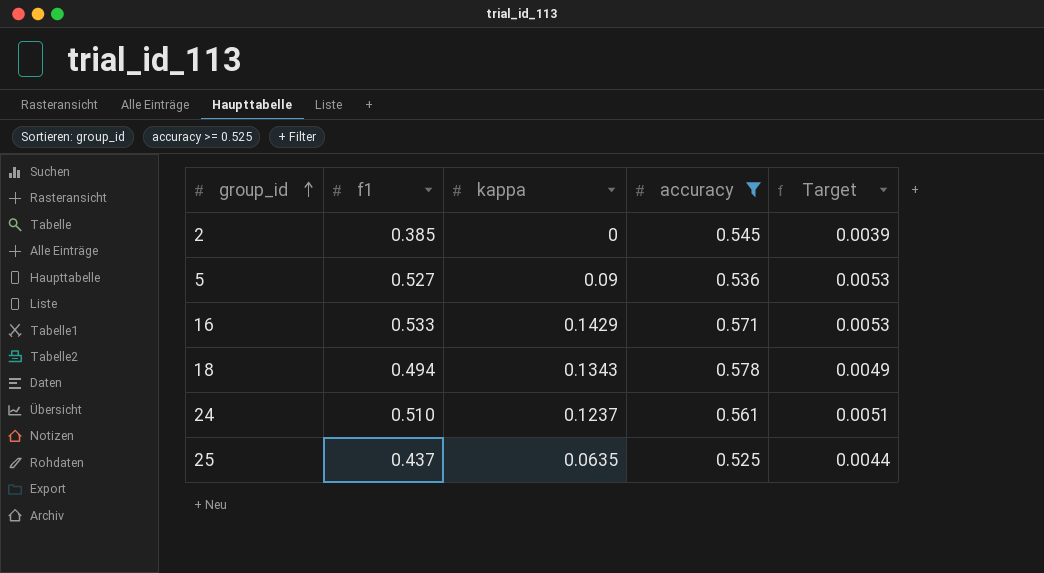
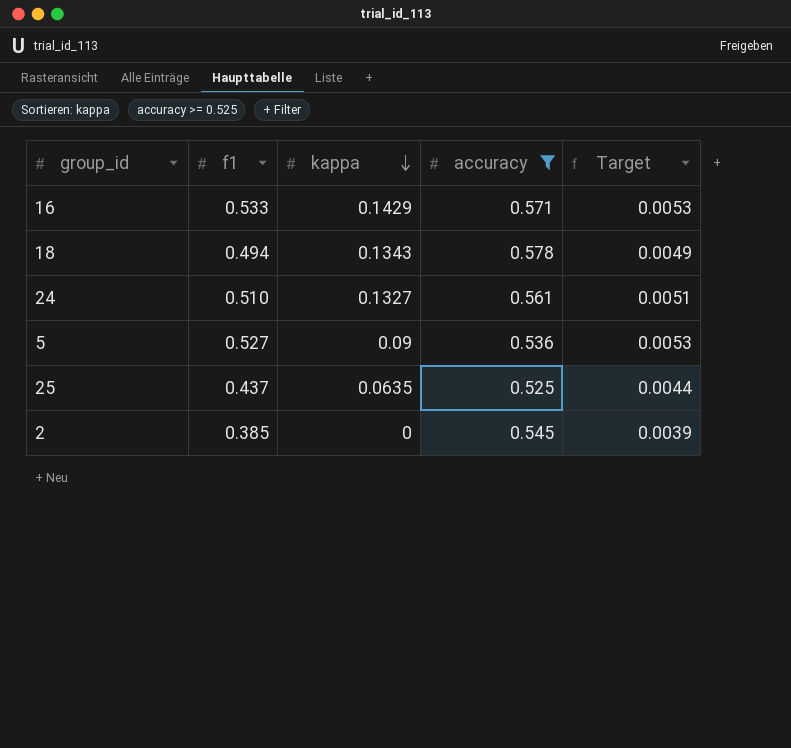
row order: group_id ascending -> kappa descending
24 | kappa: 0.1237 -> 0.1327

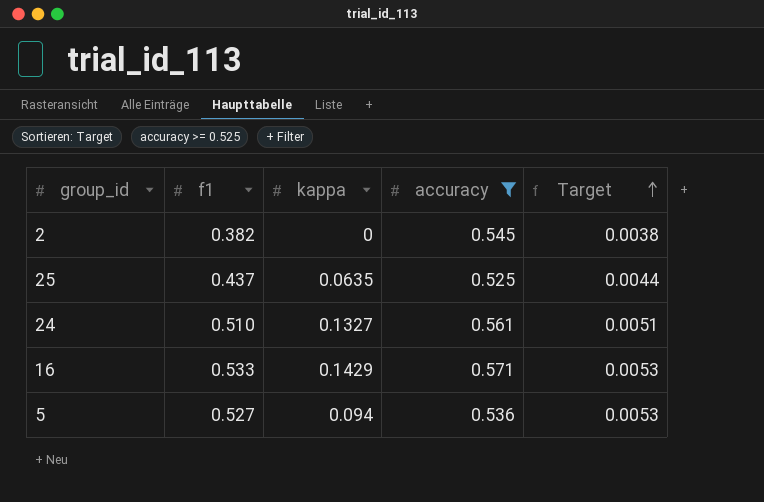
row order: kappa descending -> Target ascending
row 18: 0.494 | 0.1343 | 0.578 | 0.0049 -> none
2 | f1: 0.385 -> 0.382
2 | Target: 0.0039 -> 0.0038
5 | kappa: 0.09 -> 0.094

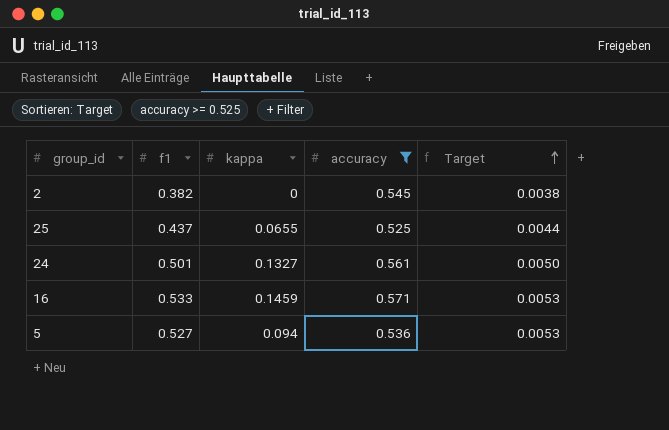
25 | kappa: 0.0635 -> 0.0655
24 | f1: 0.510 -> 0.501
24 | Target: 0.0051 -> 0.0050
16 | kappa: 0.1429 -> 0.1459

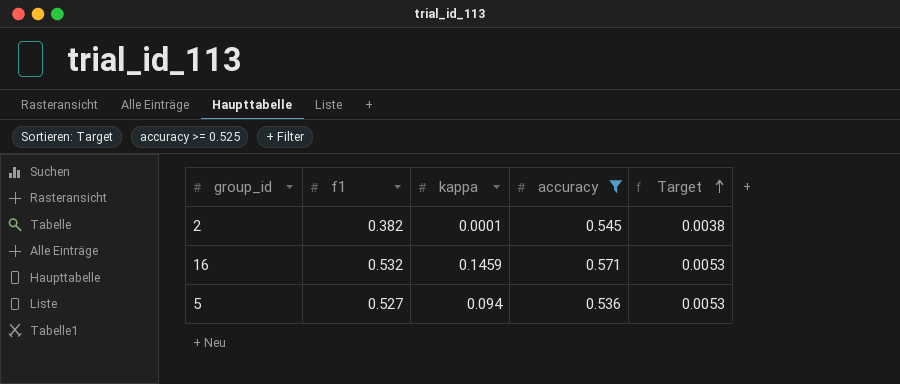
row 25: 0.437 | 0.0655 | 0.525 | 0.0044 -> none
row 24: 0.501 | 0.1327 | 0.561 | 0.0050 -> none
2 | kappa: 0 -> 0.0001
16 | f1: 0.533 -> 0.532

